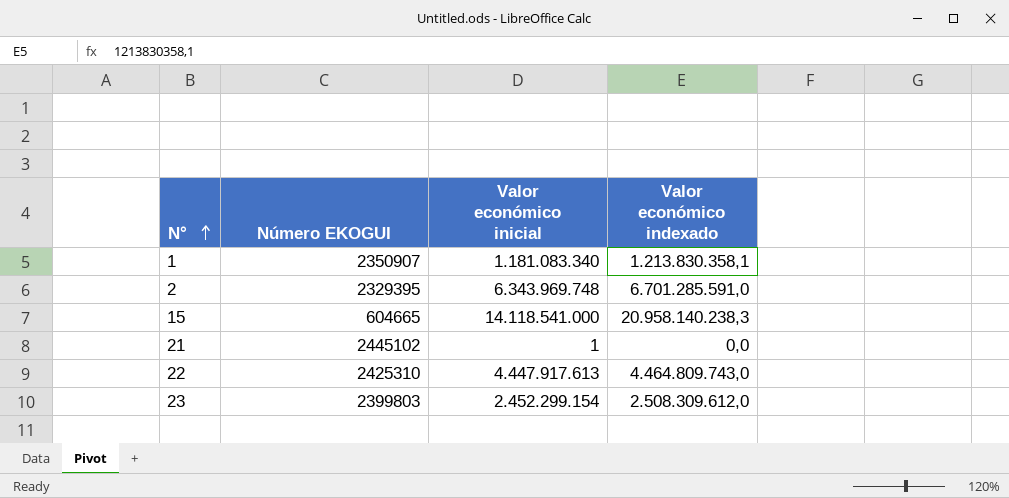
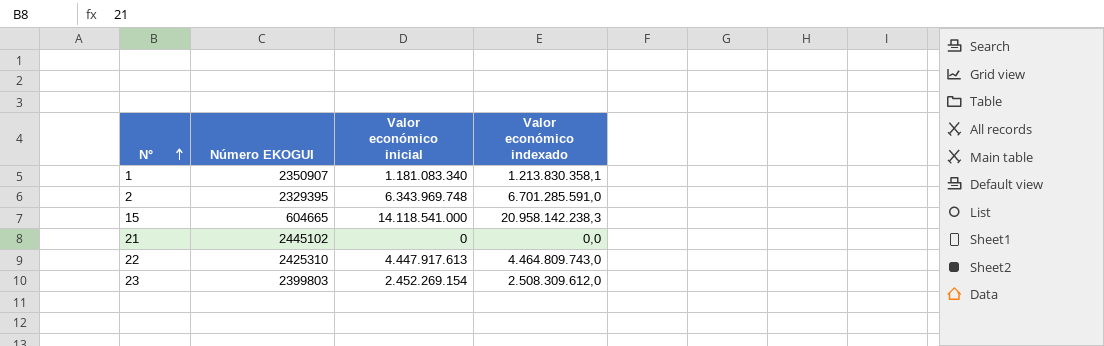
15 | Valor económico indexado: 20.958.140.238,3 -> 20.958.142.238,3
21 | Valor económico inicial: 1 -> 0
23 | Valor económico inicial: 2.452.299.154 -> 2.452.269.154

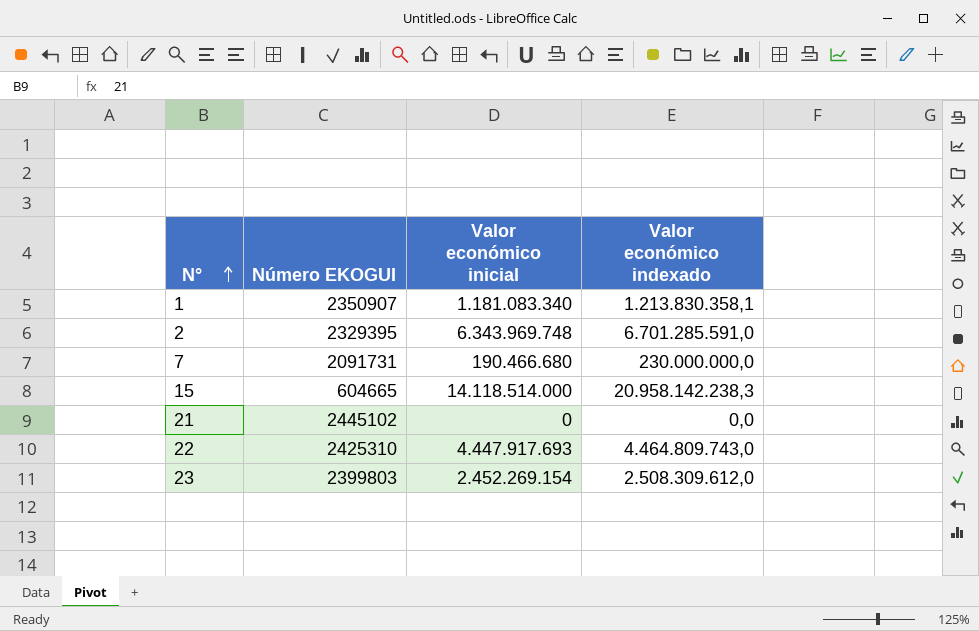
row 7: none -> 2091731 | 190.466.680 | 230.000.000,0
15 | Valor económico inicial: 14.118.541.000 -> 14.118.514.000
22 | Valor económico inicial: 4.447.917.613 -> 4.447.917.693

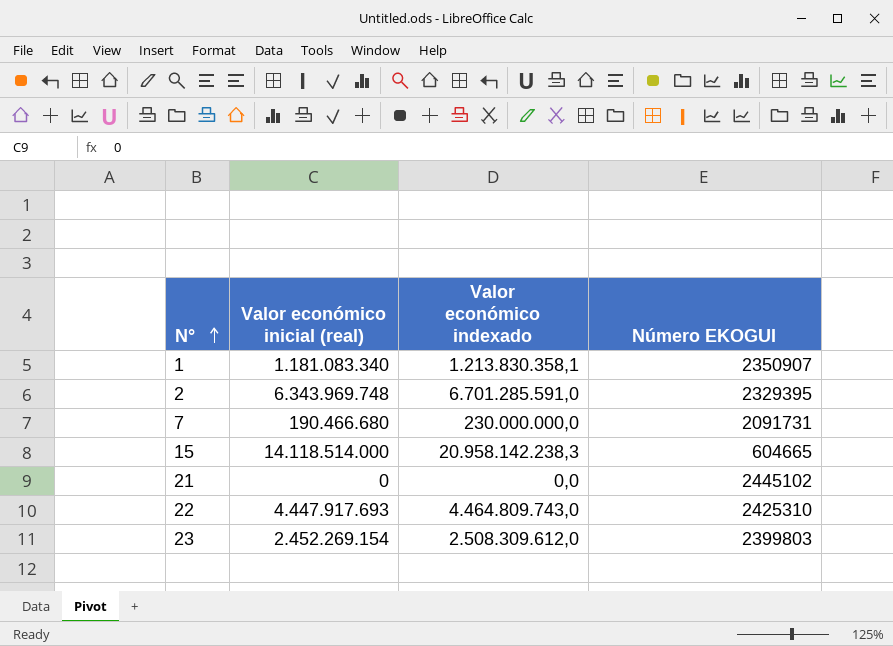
column name: Valor económico inicial -> Valor económico inicial (real)
column Número EKOGUI | position: 2 -> 4

